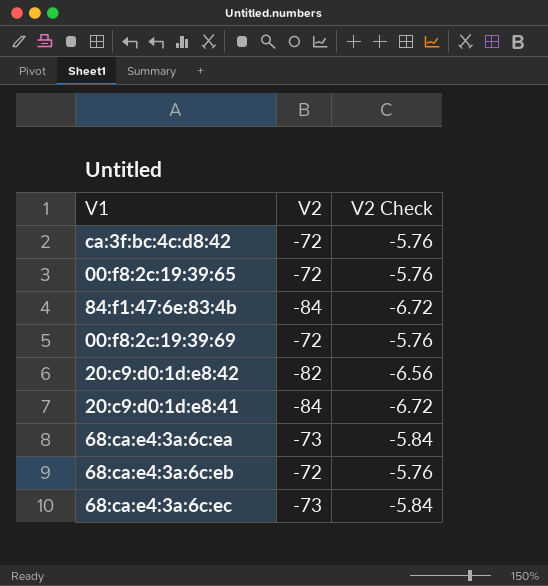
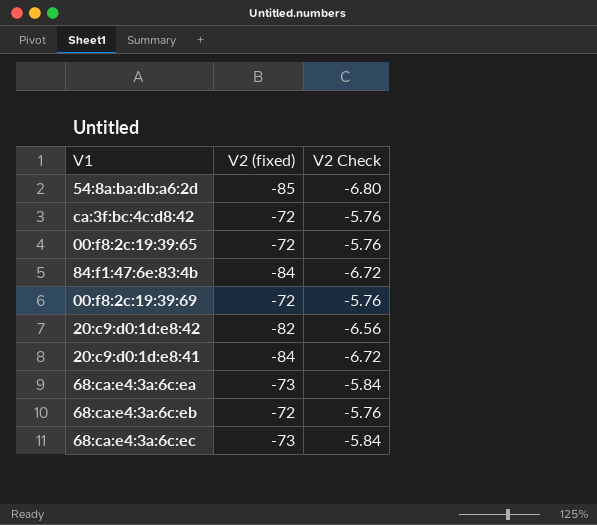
column name: V2 -> V2 (fixed)
row 54:8a:ba:db:a6:2d: none -> -85 | -6.80

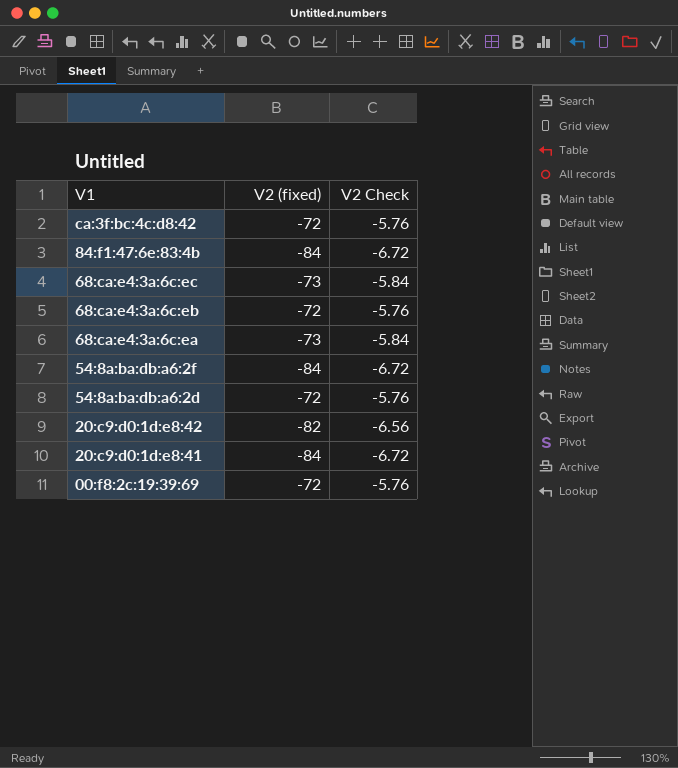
row order: none -> V1 descending
row 00:f8:2c:19:39:65: -72 | -5.76 -> none
row 54:8a:ba:db:a6:2f: none -> -84 | -6.72
54:8a:ba:db:a6:2d | V2 (fixed): -85 -> -72
54:8a:ba:db:a6:2d | V2 Check: -6.80 -> -5.76

